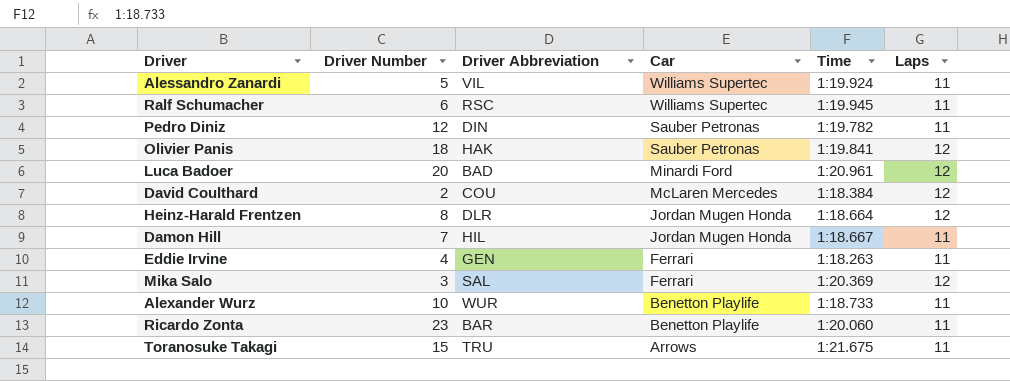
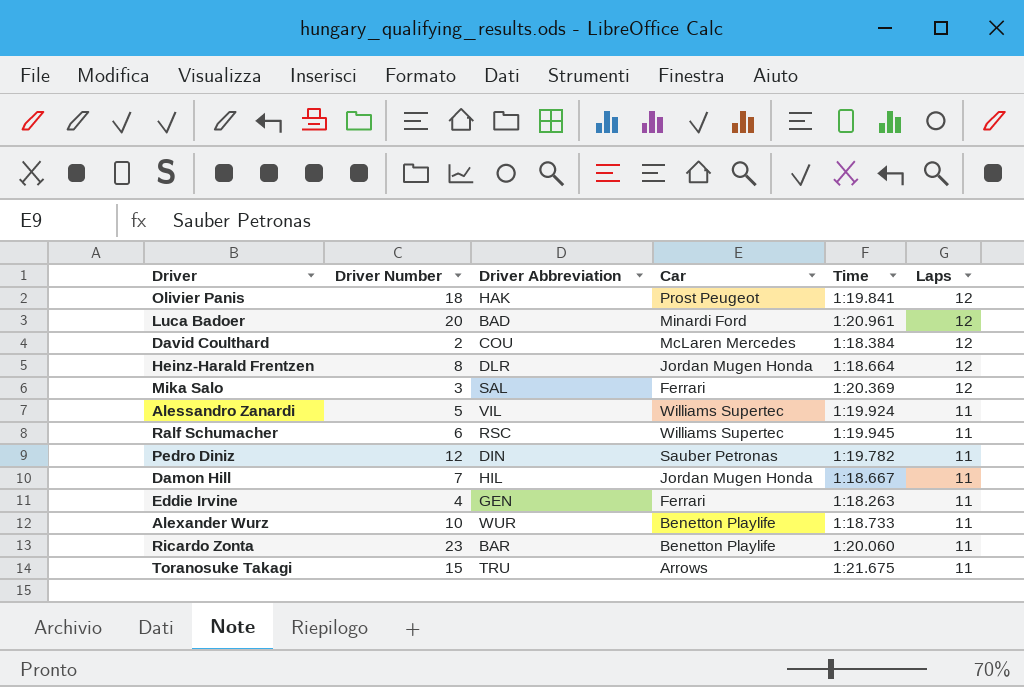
row order: Car descending -> Laps descending
Olivier Panis | Car: Sauber Petronas -> Prost Peugeot

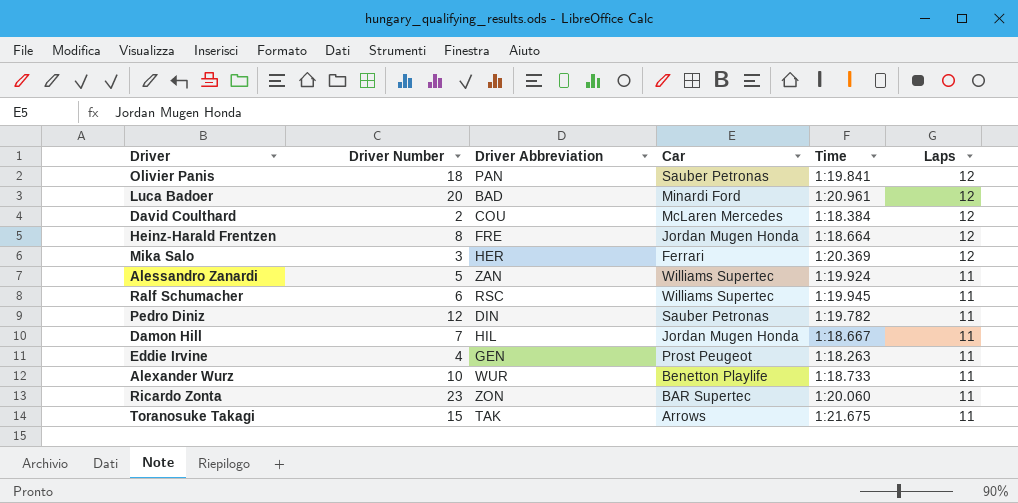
Olivier Panis | Driver Abbreviation: HAK -> PAN
Olivier Panis | Car: Prost Peugeot -> Sauber Petronas
Heinz-Harald Frentzen | Driver Abbreviation: DLR -> FRE
Mika Salo | Driver Abbreviation: SAL -> HER
Alessandro Zanardi | Driver Abbreviation: VIL -> ZAN
Eddie Irvine | Car: Ferrari -> Prost Peugeot
Ricardo Zonta | Driver Abbreviation: BAR -> ZON
Ricardo Zonta | Car: Benetton Playlife -> BAR Supertec
Toranosuke Takagi | Driver Abbreviation: TRU -> TAK

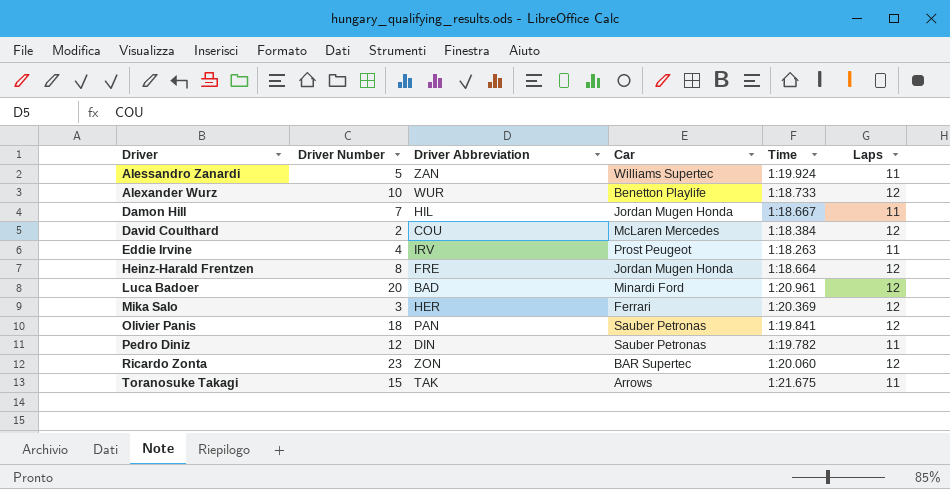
row order: Laps descending -> Driver ascending
row Ralf Schumacher: 6 | RSC | Williams Supertec | 1:19.945 | 11 -> none
Alexander Wurz | Laps: 11 -> 12
Eddie Irvine | Driver Abbreviation: GEN -> IRV
Ricardo Zonta | Laps: 11 -> 12

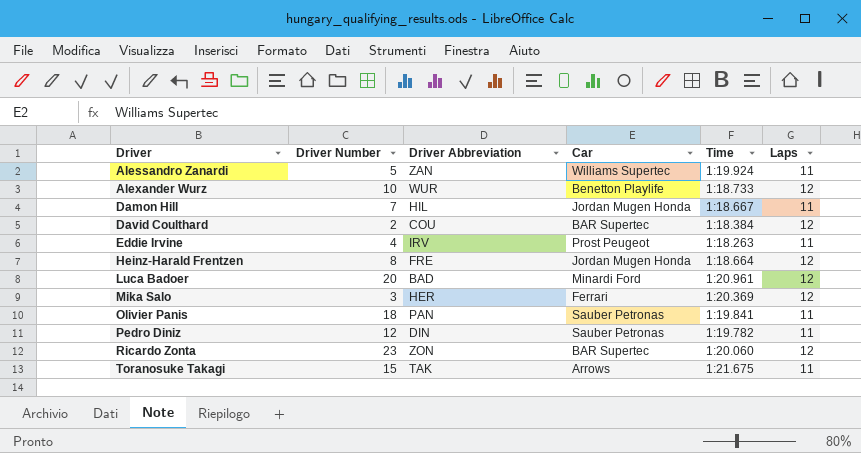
David Coulthard | Car: McLaren Mercedes -> BAR Supertec
Olivier Panis | Laps: 12 -> 11

